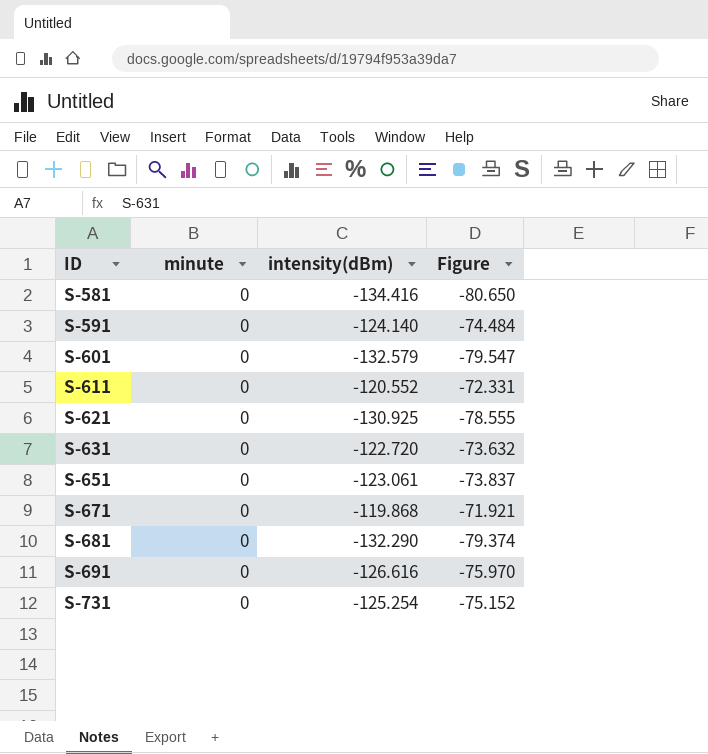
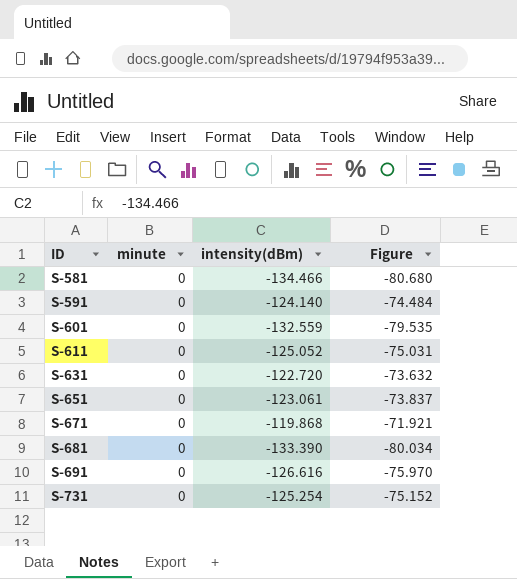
row S-621: 0 | -130.925 | -78.555 -> none
S-581 | intensity(dBm): -134.416 -> -134.466
S-581 | Figure: -80.650 -> -80.680
S-601 | intensity(dBm): -132.579 -> -132.559
S-601 | Figure: -79.547 -> -79.535
S-611 | intensity(dBm): -120.552 -> -125.052
S-611 | Figure: -72.331 -> -75.031
S-681 | intensity(dBm): -132.290 -> -133.390
S-681 | Figure: -79.374 -> -80.034

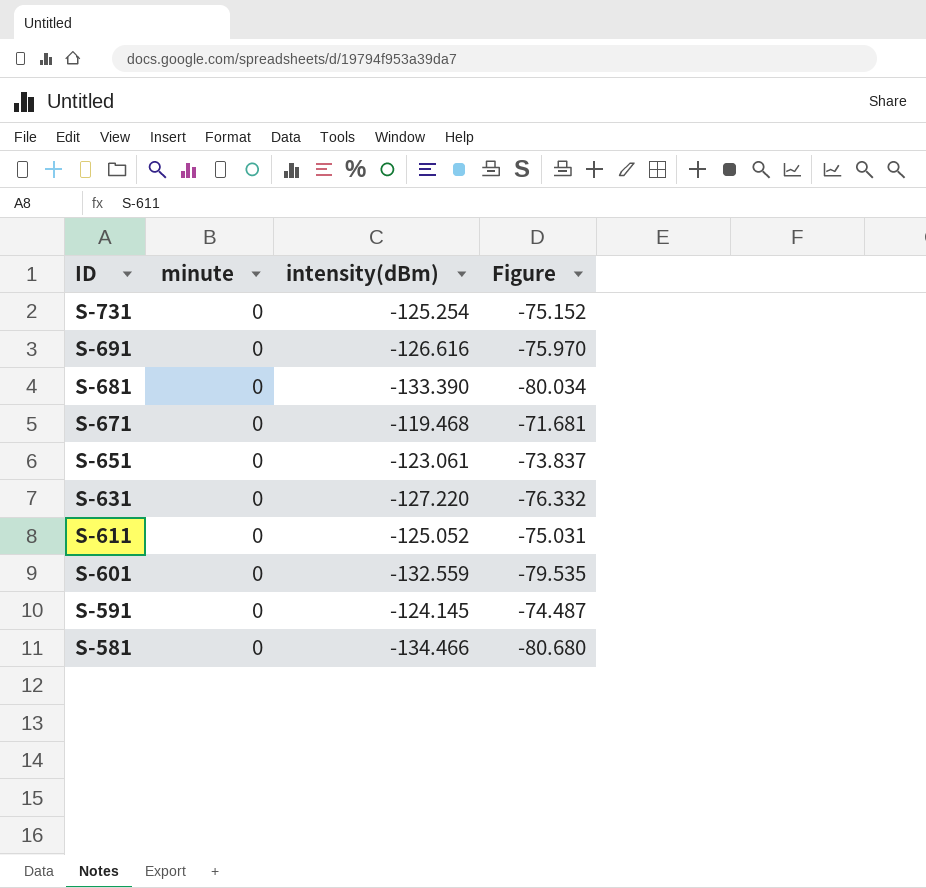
row order: ID ascending -> ID descending
S-671 | intensity(dBm): -119.868 -> -119.468
S-671 | Figure: -71.921 -> -71.681
S-631 | intensity(dBm): -122.720 -> -127.220
S-631 | Figure: -73.632 -> -76.332
S-591 | intensity(dBm): -124.140 -> -124.145
S-591 | Figure: -74.484 -> -74.487

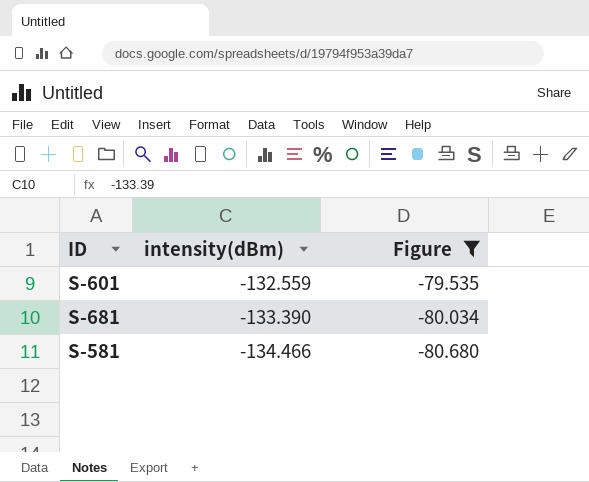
filter: none -> Figure <= -79.535
row order: ID descending -> intensity(dBm) descending
column minute | position: 2 -> none

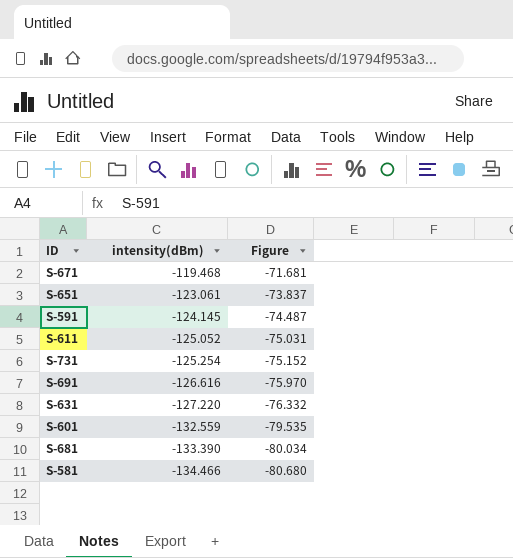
filter: Figure <= -79.535 -> none

